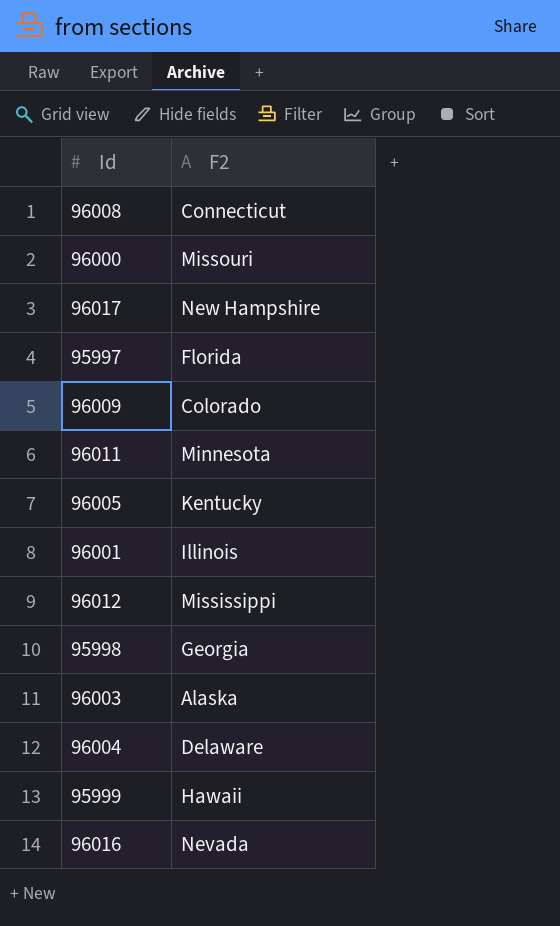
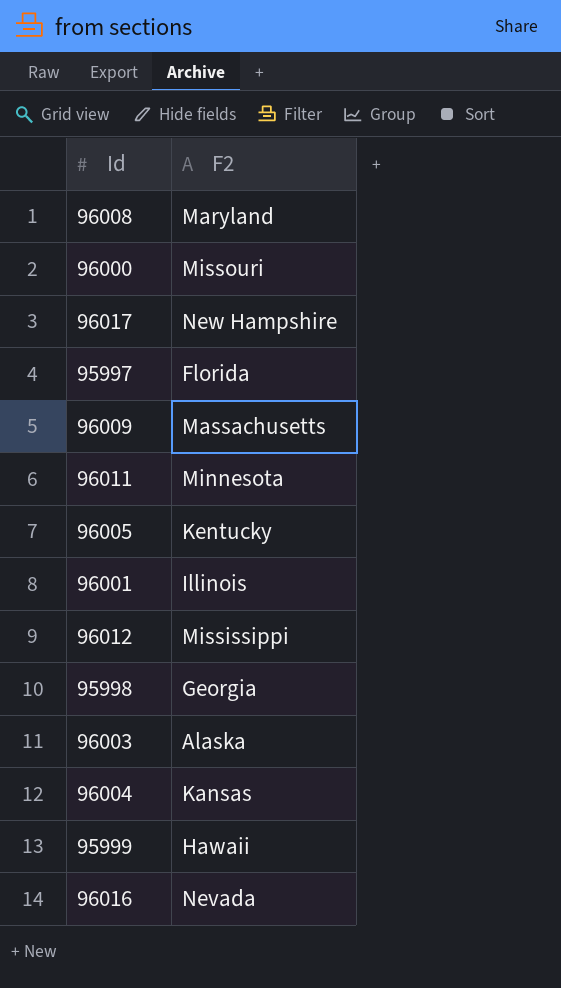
96008 | F2: Connecticut -> Maryland
96009 | F2: Colorado -> Massachusetts
96004 | F2: Delaware -> Kansas

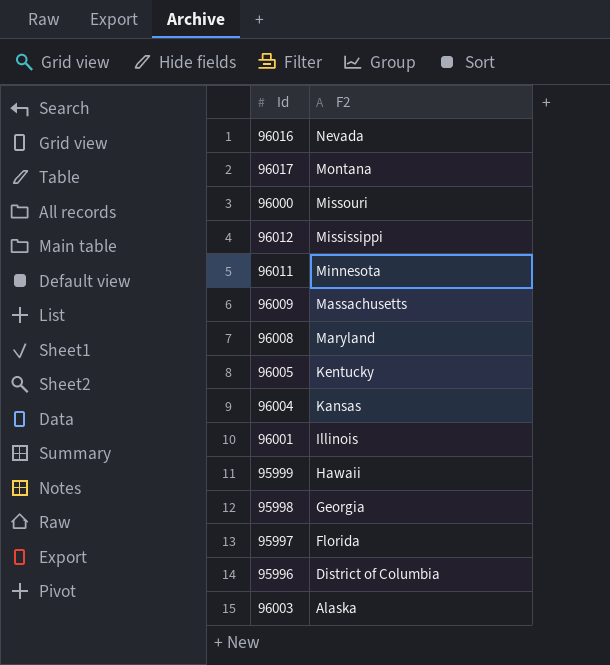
row order: none -> F2 descending
96017 | F2: New Hampshire -> Montana
row 95996: none -> District of Columbia

